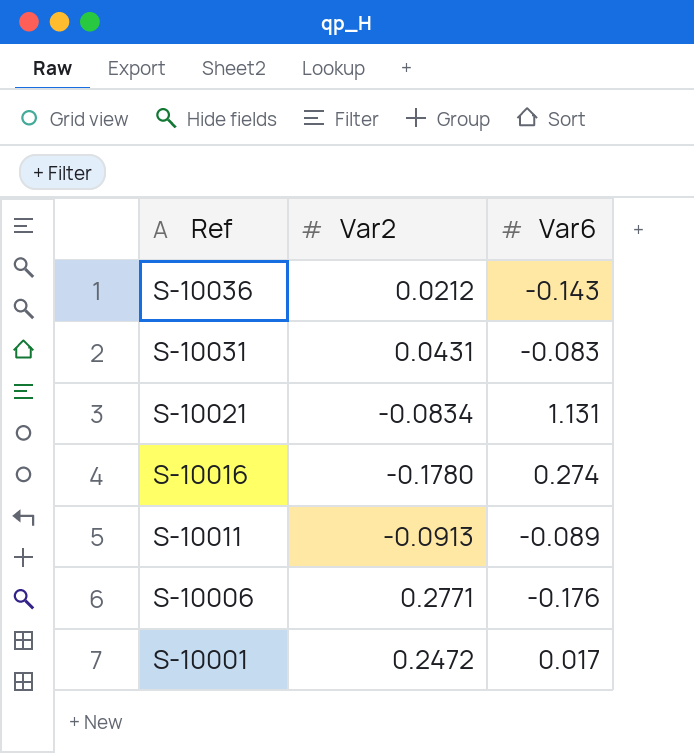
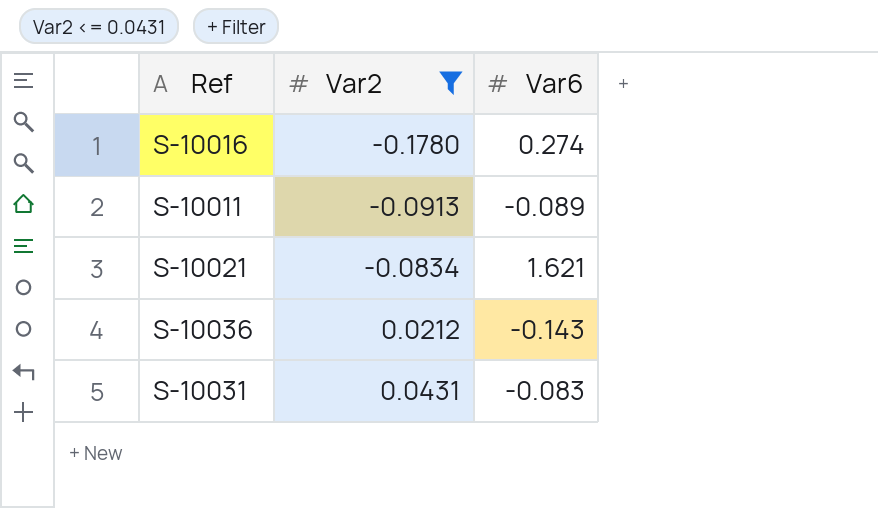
filter: none -> Var2 <= 0.0431
row order: Ref descending -> Var2 ascending
S-10021 | Var6: 1.131 -> 1.621

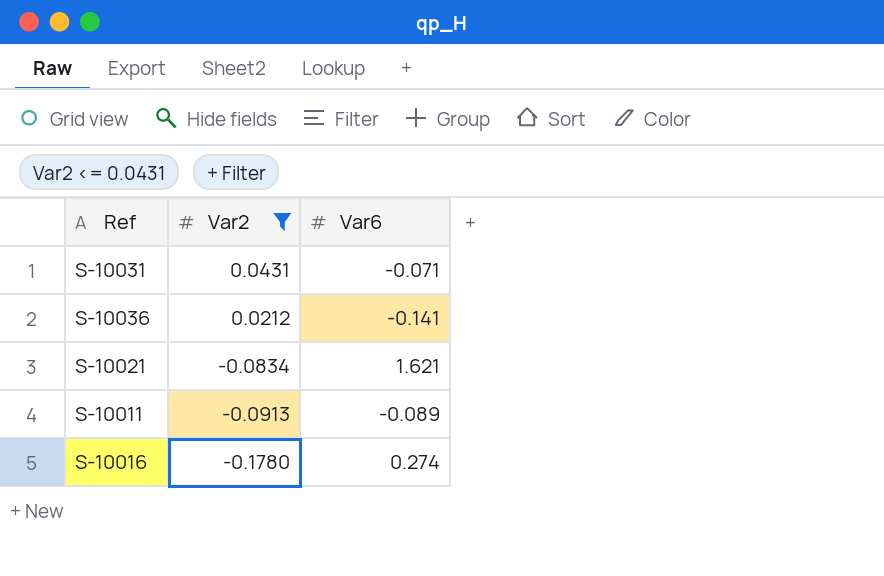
row order: Var2 ascending -> Var2 descending
S-10031 | Var6: -0.083 -> -0.071
S-10036 | Var6: -0.143 -> -0.141

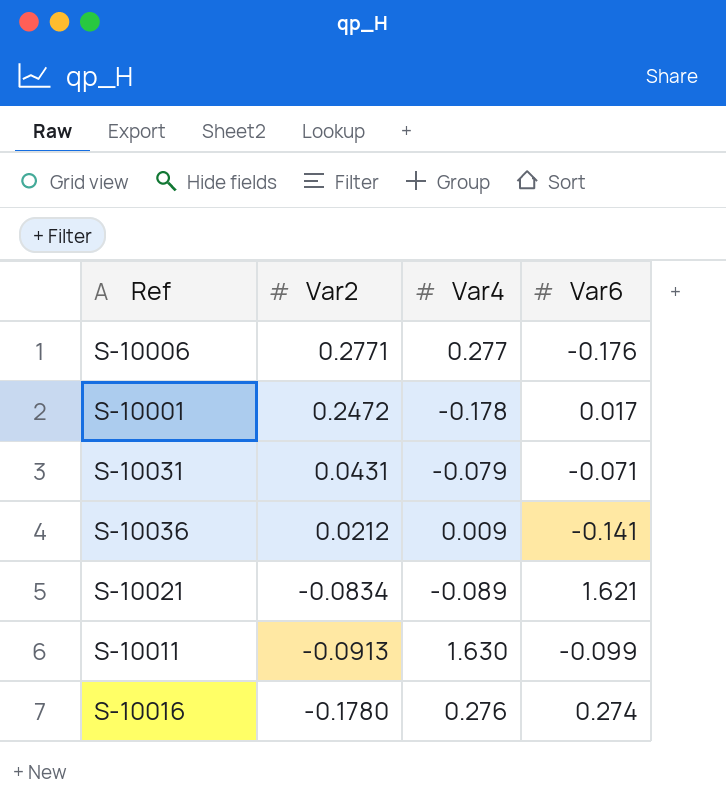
filter: Var2 <= 0.0431 -> none
column Var4 | position: none -> 3
S-10011 | Var6: -0.089 -> -0.099

